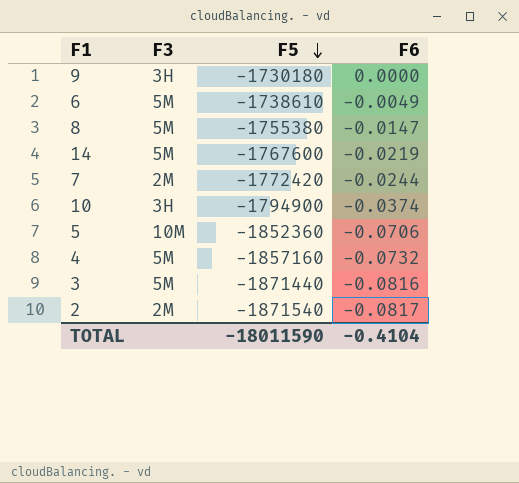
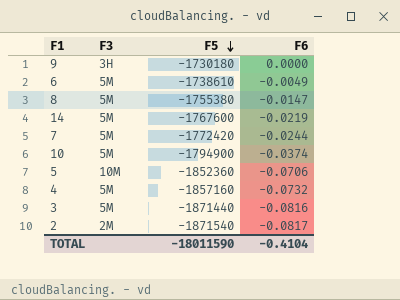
7 | F3: 2M -> 5M
10 | F3: 3H -> 5M

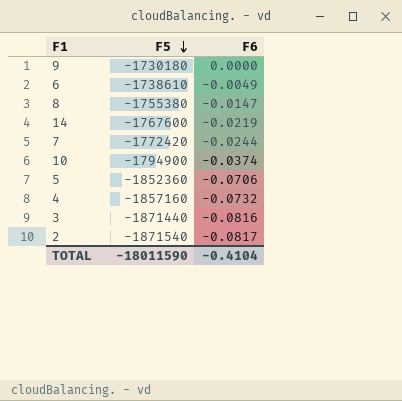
column F3 | position: 2 -> none

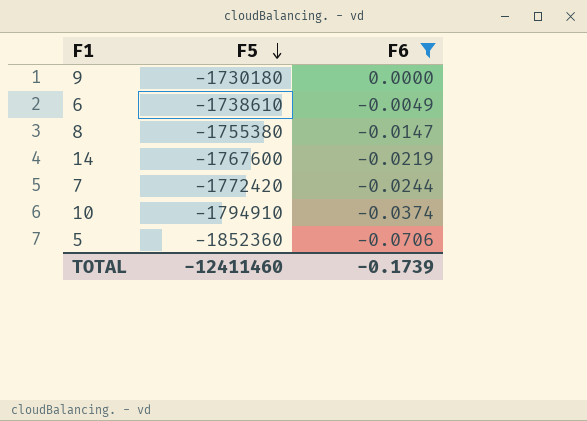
filter: none -> F6 >= -0.0706
10 | F5: -1794900 -> -1794910
TOTAL | F5: -18011590 -> -12411460
TOTAL | F6: -0.4104 -> -0.1739

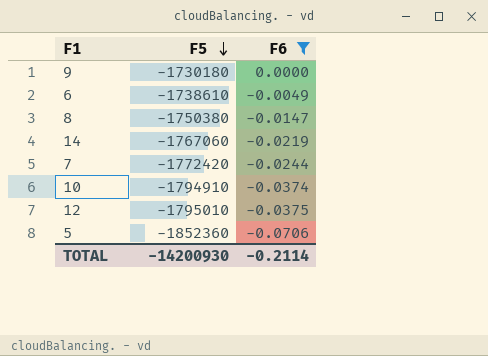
8 | F5: -1755380 -> -1750380
14 | F5: -1767600 -> -1767060
row 12: none -> -1795010 | -0.0375
TOTAL | F5: -12411460 -> -14200930
TOTAL | F6: -0.1739 -> -0.2114

